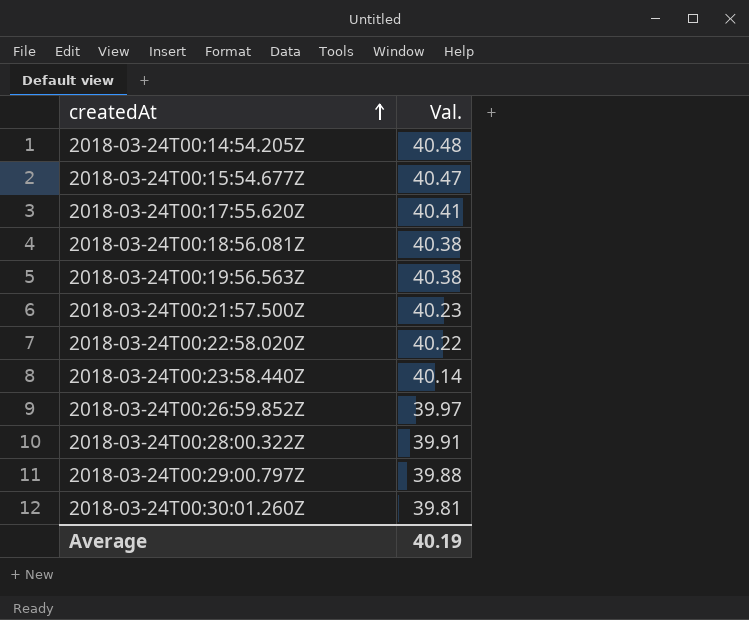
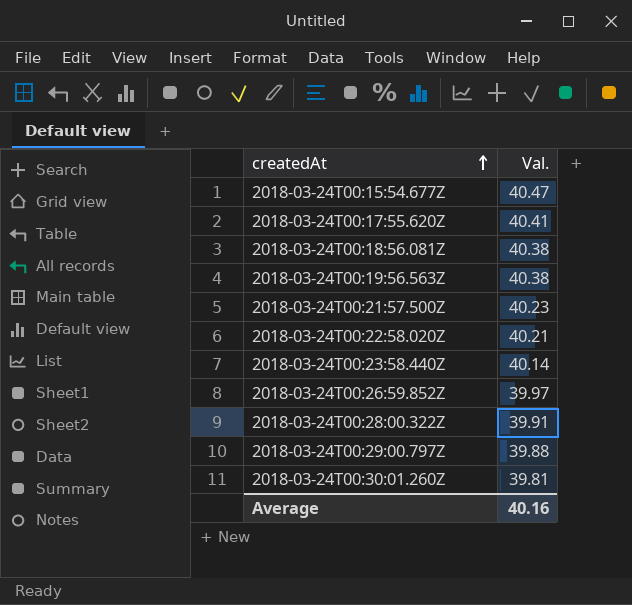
row 2018-03-24T00:14:54.205Z: 40.48 -> none
2018-03-24T00:22:58.020Z | Val.: 40.22 -> 40.21
Average | Val.: 40.19 -> 40.16

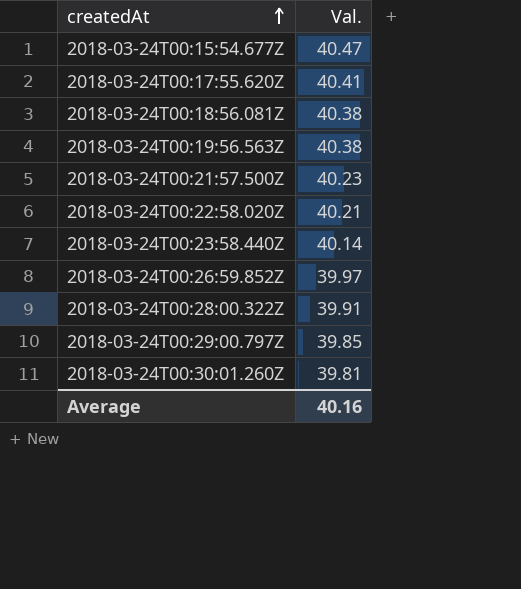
2018-03-24T00:29:00.797Z | Val.: 39.88 -> 39.85

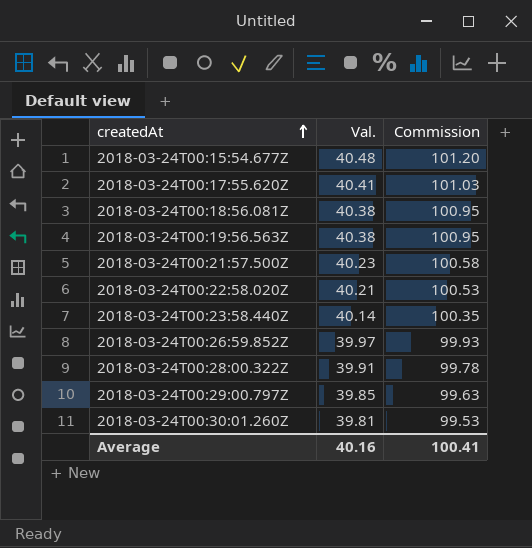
column Commission | formula: none -> [Val.] * 2.5
2018-03-24T00:15:54.677Z | Val.: 40.47 -> 40.48

